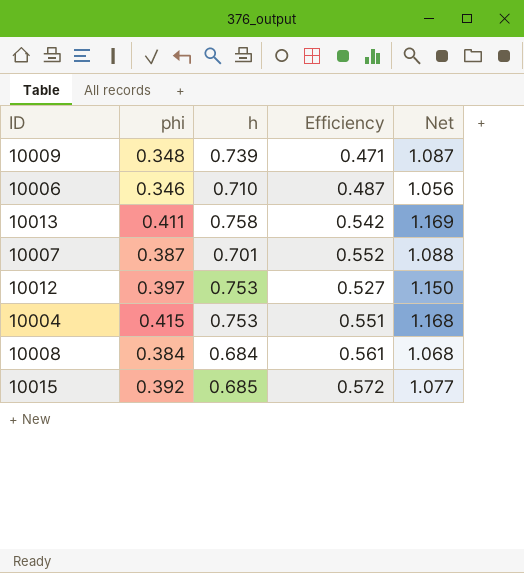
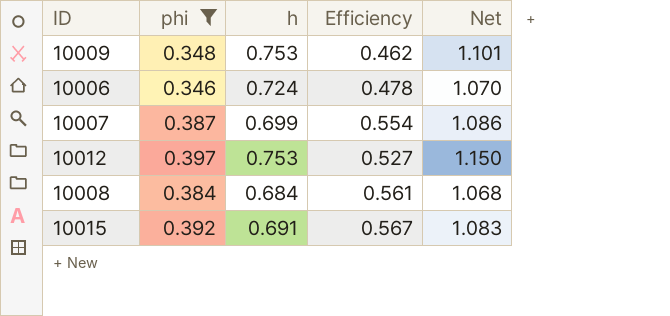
filter: none -> phi <= 0.397
10009 | h: 0.739 -> 0.753
10009 | Efficiency: 0.471 -> 0.462
10009 | Net: 1.087 -> 1.101
10006 | h: 0.710 -> 0.724
10006 | Efficiency: 0.487 -> 0.478
10006 | Net: 1.056 -> 1.070
10007 | h: 0.701 -> 0.699
10007 | Efficiency: 0.552 -> 0.554
10007 | Net: 1.088 -> 1.086
10015 | h: 0.685 -> 0.691
10015 | Efficiency: 0.572 -> 0.567
10015 | Net: 1.077 -> 1.083

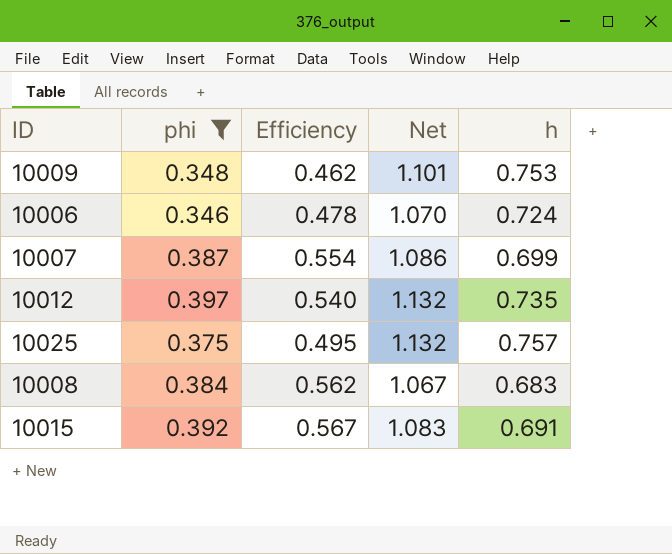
column h | position: 3 -> 5
10012 | Efficiency: 0.527 -> 0.540
10012 | Net: 1.150 -> 1.132
10012 | h: 0.753 -> 0.735
row 10025: none -> 0.375 | 0.495 | 1.132 | 0.757
10008 | Efficiency: 0.561 -> 0.562
10008 | Net: 1.068 -> 1.067
10008 | h: 0.684 -> 0.683

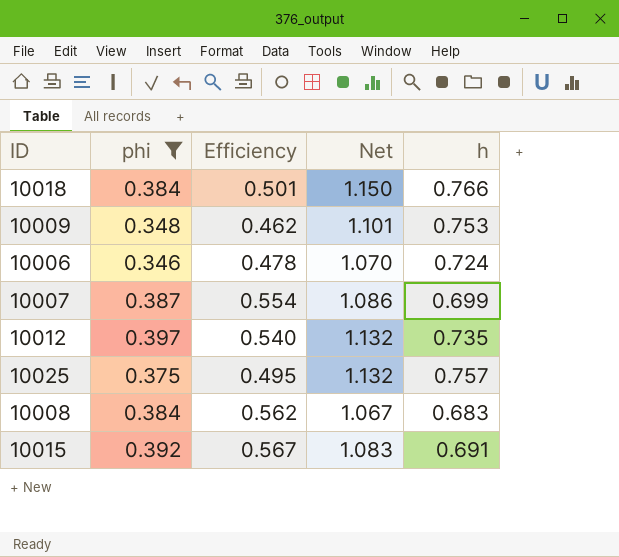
row 10018: none -> 0.384 | 0.501 | 1.150 | 0.766

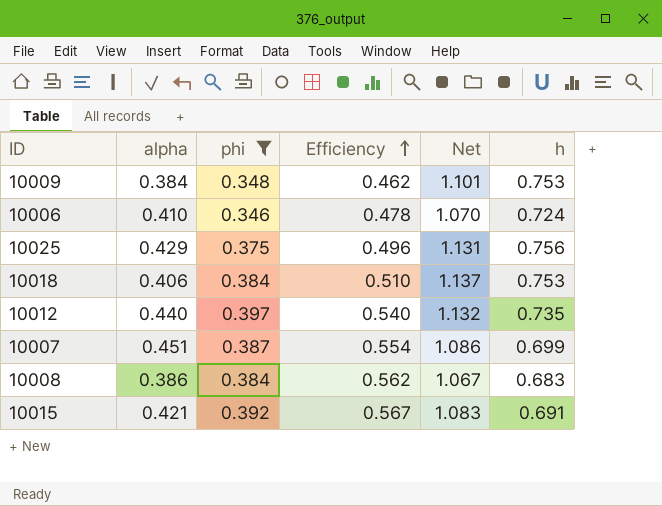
row order: none -> Efficiency ascending
column alpha | position: none -> 2
10025 | Efficiency: 0.495 -> 0.496
10025 | Net: 1.132 -> 1.131
10025 | h: 0.757 -> 0.756
10018 | Efficiency: 0.501 -> 0.510
10018 | Net: 1.150 -> 1.137
10018 | h: 0.766 -> 0.753

